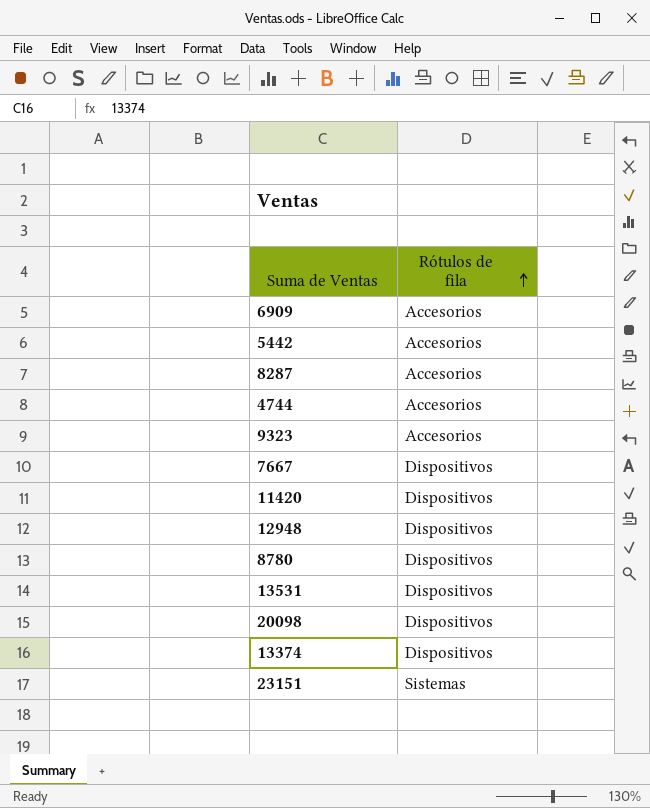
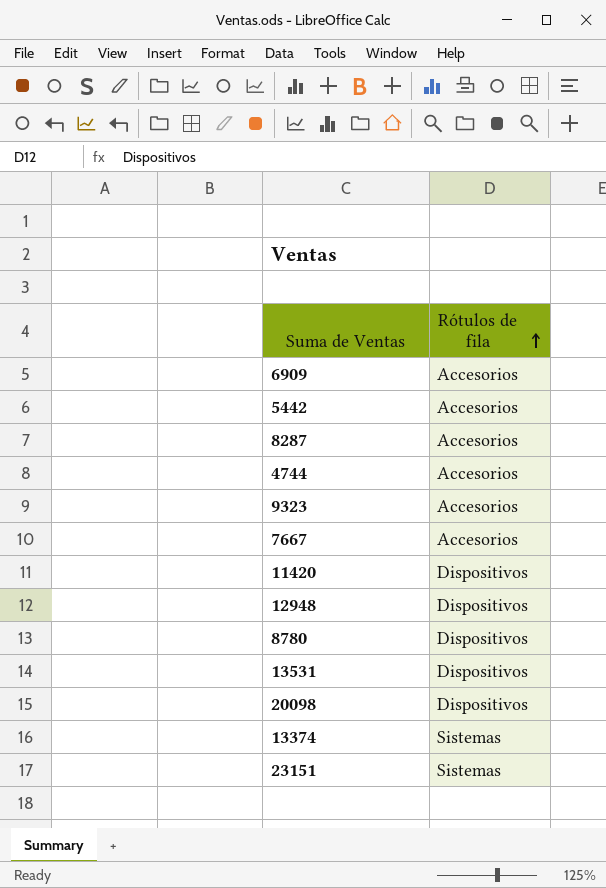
7667 | Rótulos de fila: Dispositivos -> Accesorios
13374 | Rótulos de fila: Dispositivos -> Sistemas

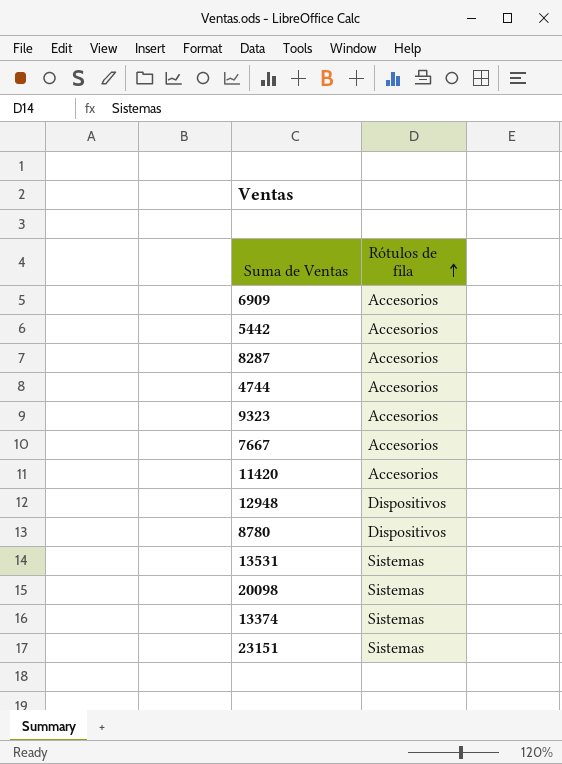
11420 | Rótulos de fila: Dispositivos -> Accesorios
13531 | Rótulos de fila: Dispositivos -> Sistemas
20098 | Rótulos de fila: Dispositivos -> Sistemas

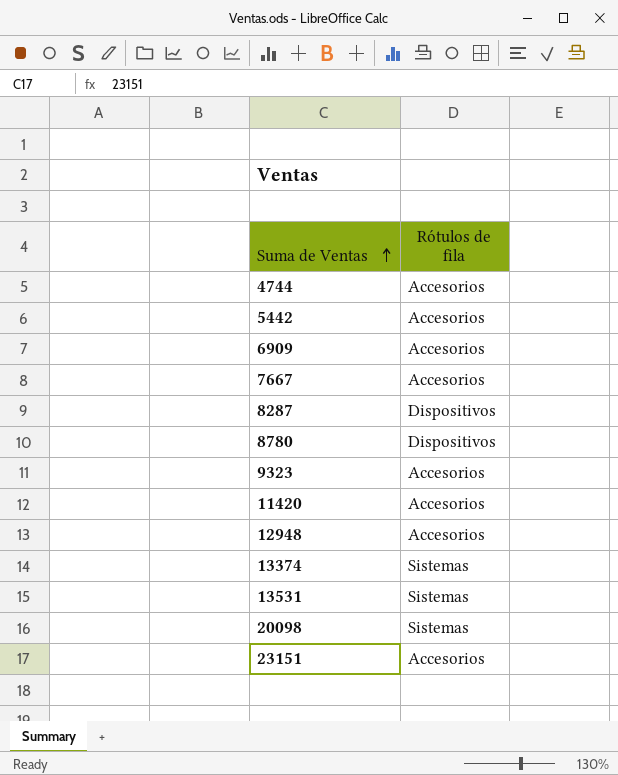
row order: Rótulos de fila ascending -> Suma de Ventas ascending
8287 | Rótulos de fila: Accesorios -> Dispositivos
12948 | Rótulos de fila: Dispositivos -> Accesorios
23151 | Rótulos de fila: Sistemas -> Accesorios

